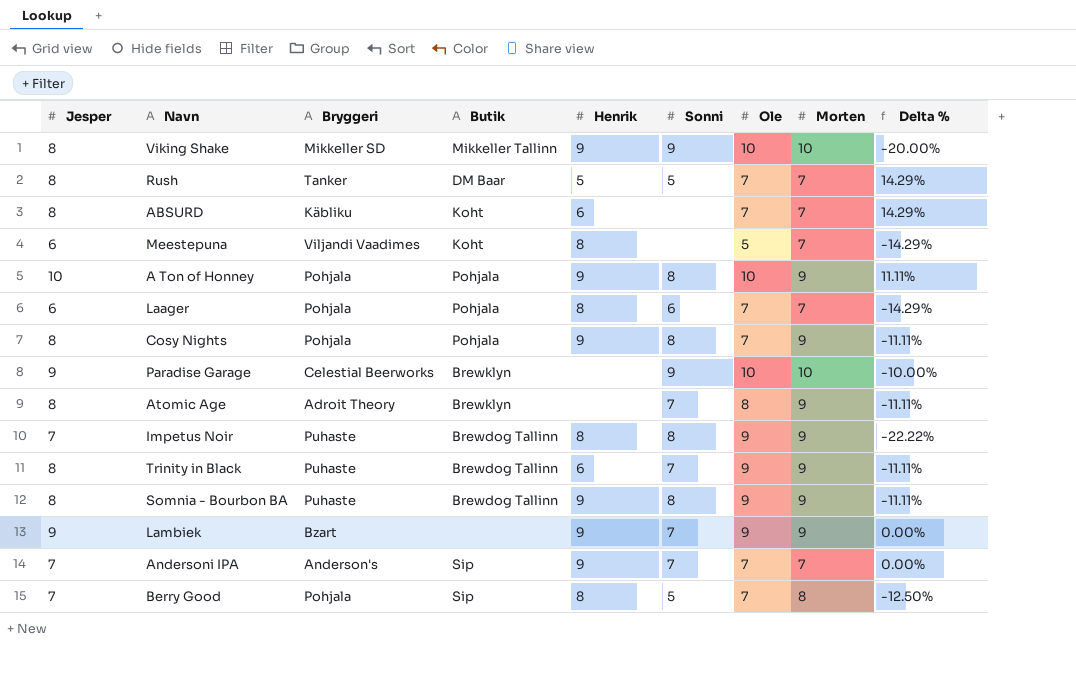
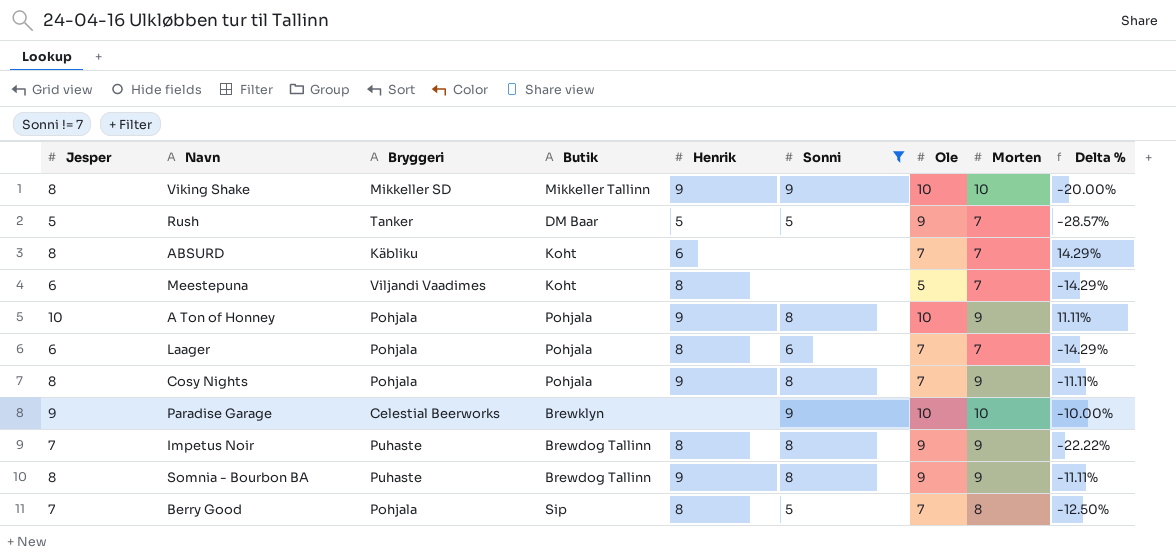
filter: none -> Sonni != 7
Rush | Jesper: 8 -> 5
Rush | Ole: 7 -> 9
Rush | Delta %: 14.29% -> -28.57%

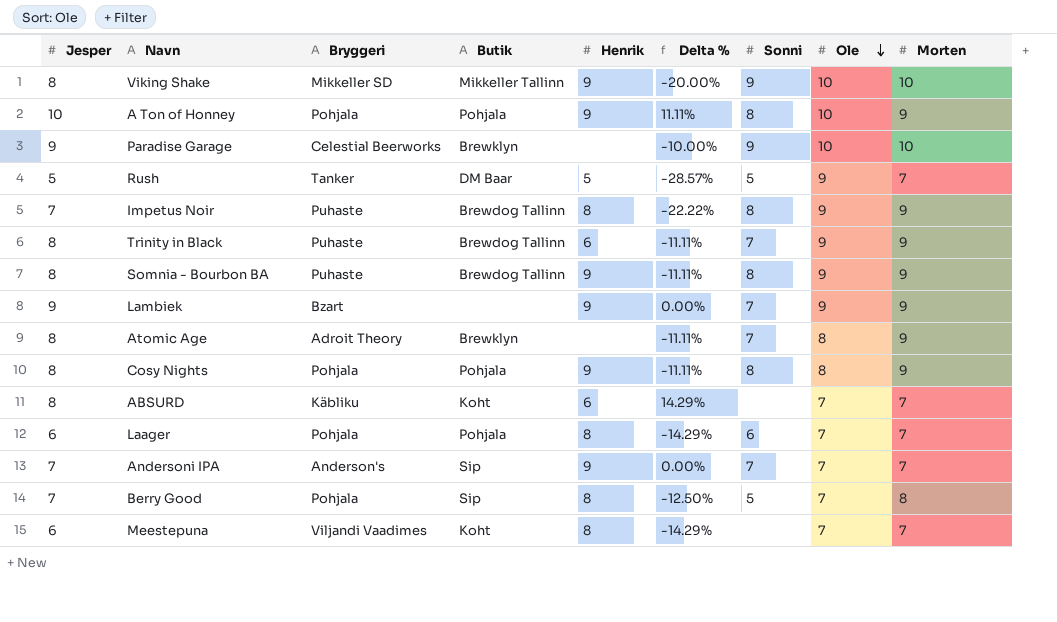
filter: Sonni != 7 -> none
row order: none -> Ole descending
column Delta % | position: 9 -> 6
Cosy Nights | Ole: 7 -> 8
Meestepuna | Ole: 5 -> 7

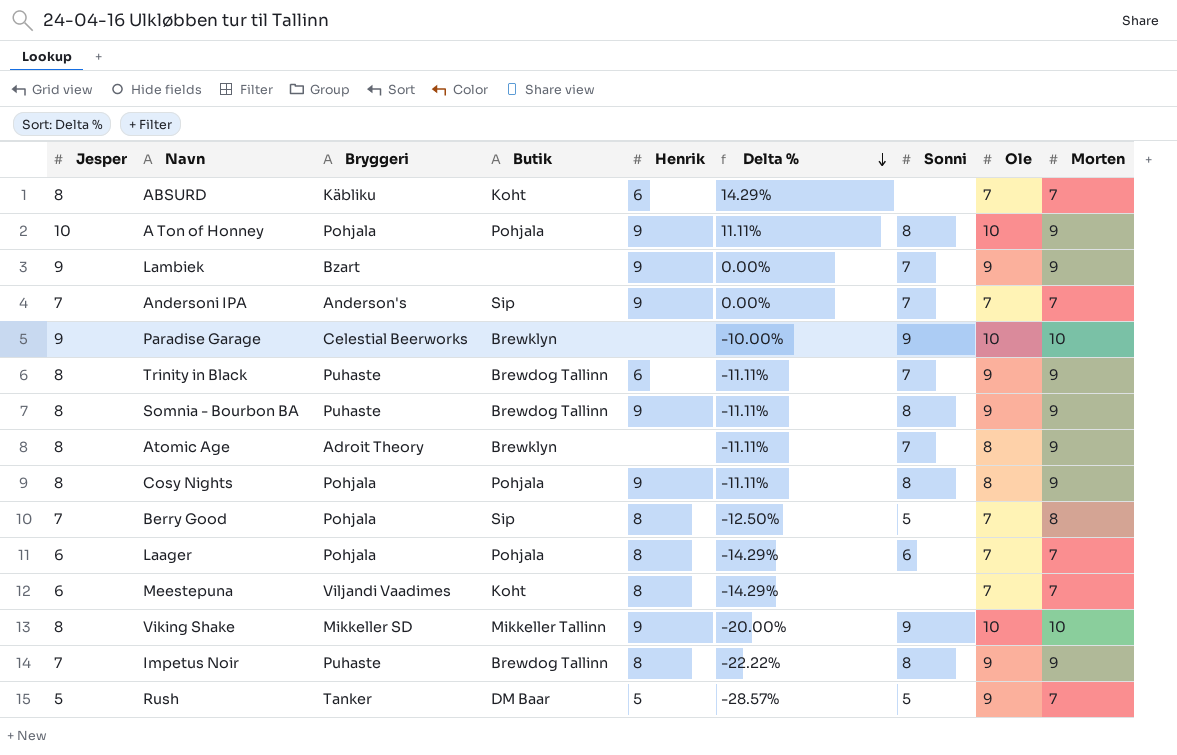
row order: Ole descending -> Delta % descending

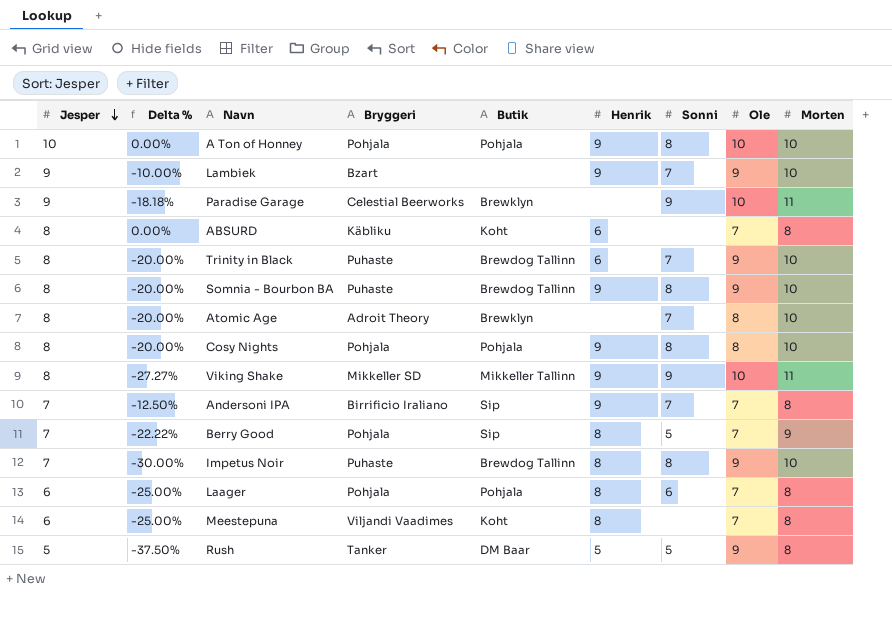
row order: Delta % descending -> Jesper descending
column Delta % | position: 6 -> 2
A Ton of Honney | Delta %: 11.11% -> 0.00%
A Ton of Honney | Morten: 9 -> 10
Lambiek | Delta %: 0.00% -> -10.00%
Lambiek | Morten: 9 -> 10
Paradise Garage | Delta %: -10.00% -> -18.18%
Paradise Garage | Morten: 10 -> 11
ABSURD | Delta %: 14.29% -> 0.00%
ABSURD | Morten: 7 -> 8
Trinity in Black | Delta %: -11.11% -> -20.00%
Trinity in Black | Morten: 9 -> 10
Somnia - Bourbon BA | Delta %: -11.11% -> -20.00%
Somnia - Bourbon BA | Morten: 9 -> 10
Atomic Age | Delta %: -11.11% -> -20.00%
Atomic Age | Morten: 9 -> 10
Cosy Nights | Delta %: -11.11% -> -20.00%
Cosy Nights | Morten: 9 -> 10
Viking Shake | Delta %: -20.00% -> -27.27%
Viking Shake | Morten: 10 -> 11
Andersoni IPA | Delta %: 0.00% -> -12.50%
Andersoni IPA | Bryggeri: Anderson's -> Birrificio Iraliano
Andersoni IPA | Morten: 7 -> 8
Berry Good | Delta %: -12.50% -> -22.22%
Berry Good | Morten: 8 -> 9
Impetus Noir | Delta %: -22.22% -> -30.00%
Impetus Noir | Morten: 9 -> 10
Laager | Delta %: -14.29% -> -25.00%
Laager | Morten: 7 -> 8
Meestepuna | Delta %: -14.29% -> -25.00%
Meestepuna | Morten: 7 -> 8
Rush | Delta %: -28.57% -> -37.50%
Rush | Morten: 7 -> 8

